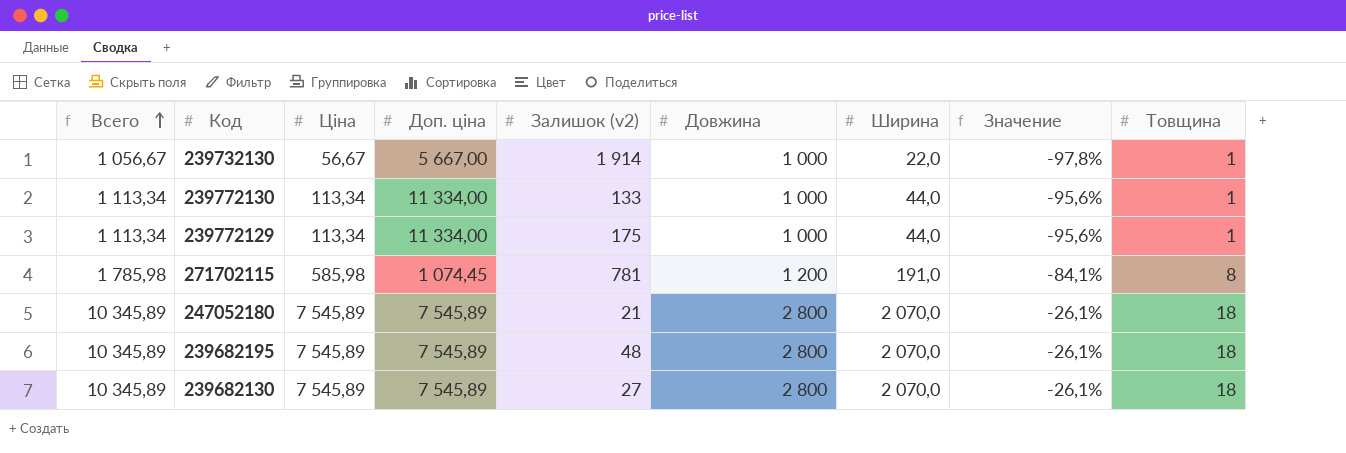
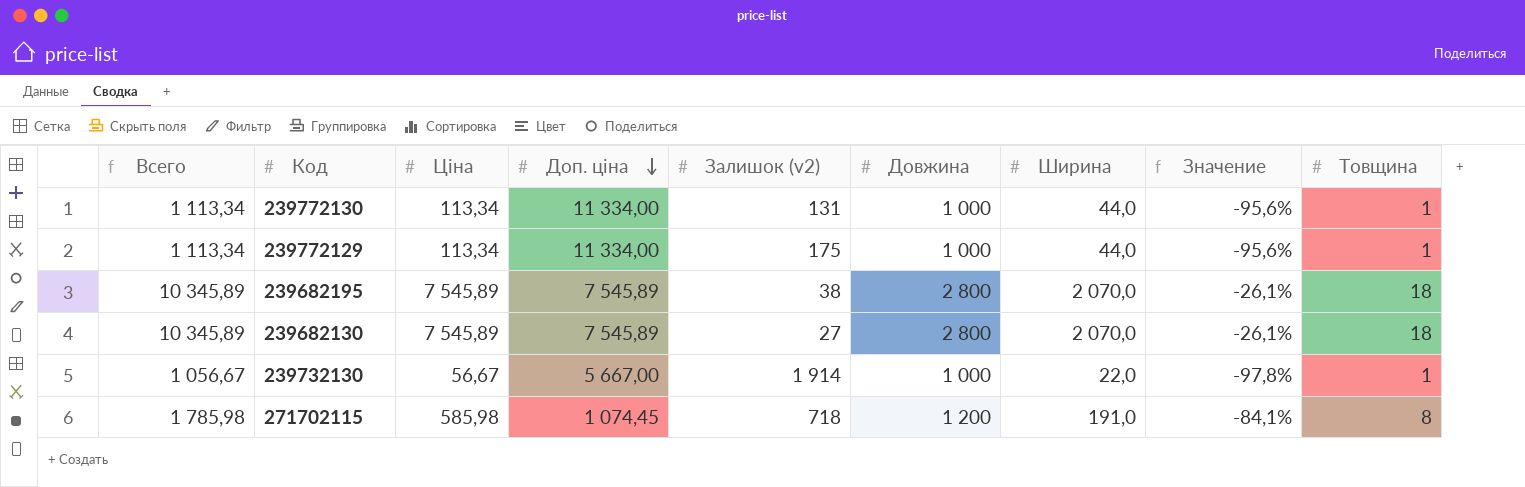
row order: Всего ascending -> Доп. ціна descending
row 247052180: 10 345,89 | 7 545,89 | 7 545,89 | 21 | 2 800 | 2 070,0 | -26,1% | 18 -> none
239772130 | Залишок (v2): 133 -> 131
239682195 | Залишок (v2): 48 -> 38
271702115 | Залишок (v2): 781 -> 718

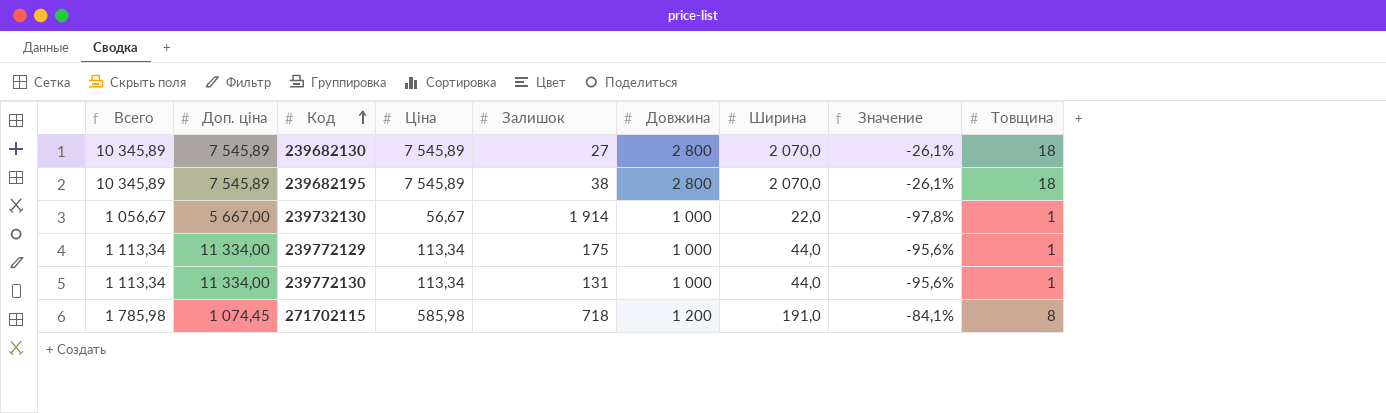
row order: Доп. ціна descending -> Код ascending
column Доп. ціна | position: 4 -> 2
column name: Залишок (v2) -> Залишок

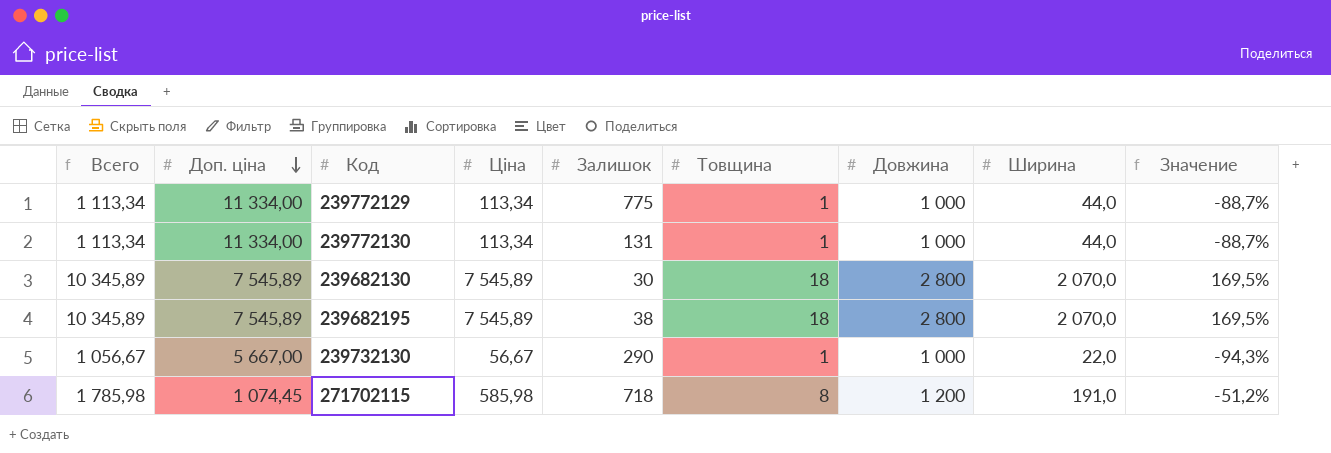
row order: Код ascending -> Доп. ціна descending
column Товщина | position: 9 -> 6
column Значение | formula: ([Ширина] - [Довжина]) / [Довжина] -> ([Ціна] - [Довжина]) / [Довжина]
239772129 | Залишок: 175 -> 775
239682130 | Залишок: 27 -> 30
239732130 | Залишок: 1 914 -> 290

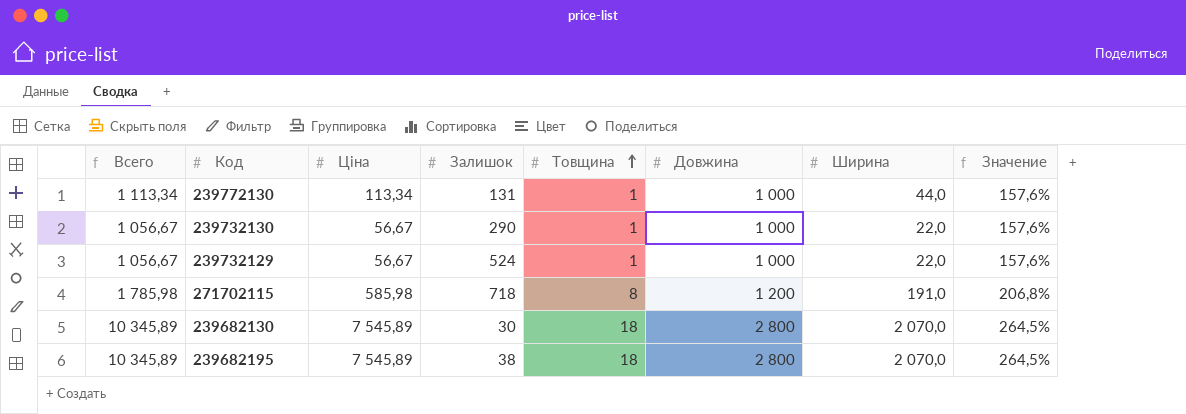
row order: Доп. ціна descending -> Товщина ascending
column Доп. ціна | position: 2 -> none
column Значение | formula: ([Ціна] - [Довжина]) / [Довжина] -> ([Ціна] - [Ширина]) / [Ширина]
row 239772129: 1 113,34 | 11 334,00 | 113,34 | 775 | 1 | 1 000 | 44,0 | -88,7% -> none
row 239732129: none -> 1 056,67 | 56,67 | 524 | 1 | 1 000 | 22,0 | 157,6%

